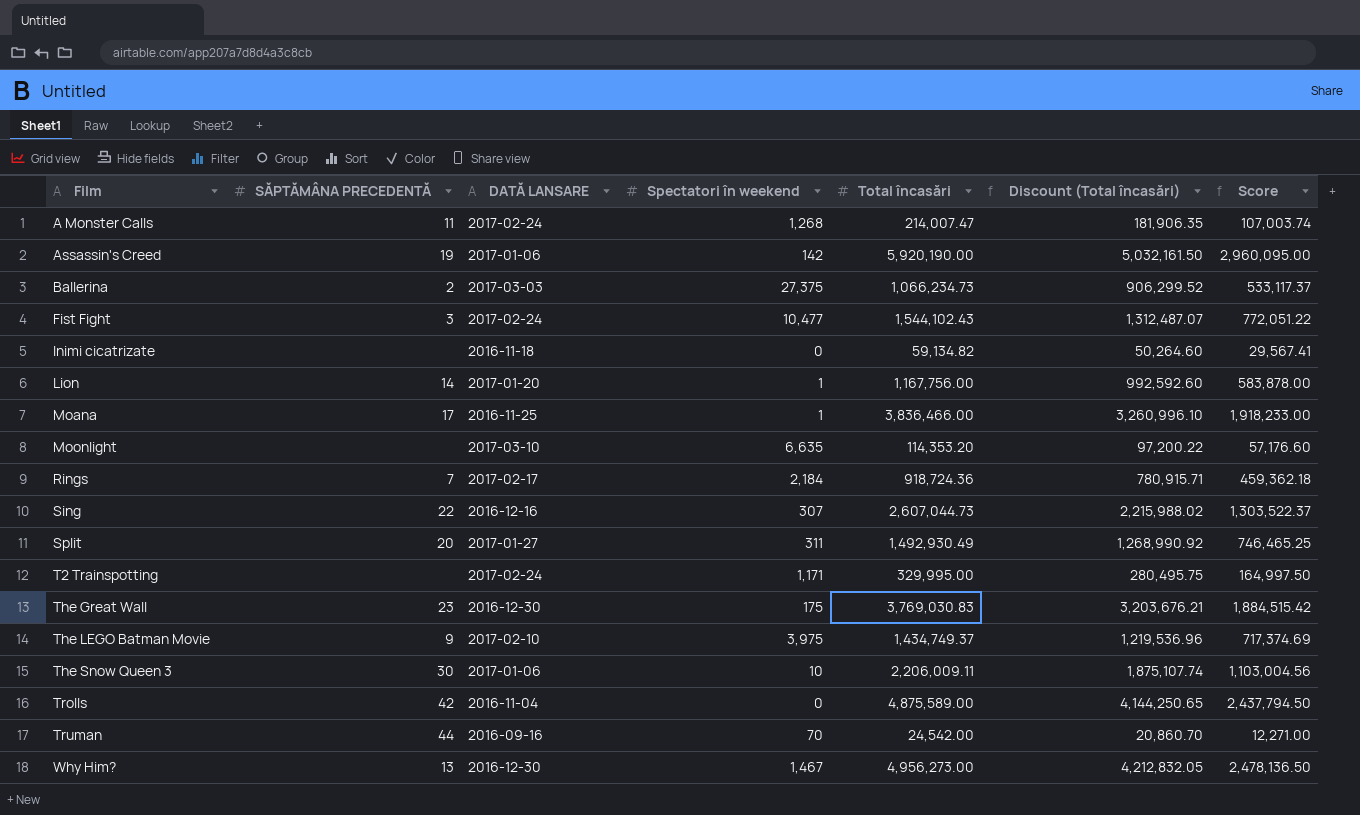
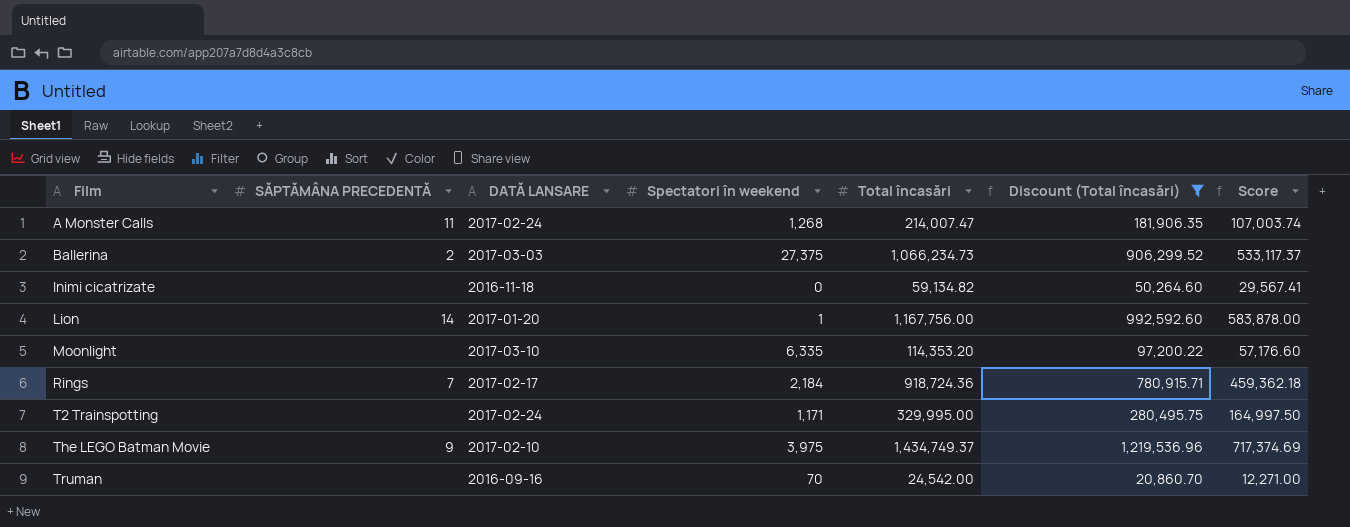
filter: none -> Discount (Total încasări) <= 1,219,536.96
Moonlight | Spectatori în weekend: 6,635 -> 6,335
Truman | SĂPTĂMÂNA PRECEDENTĂ: 44 -> none

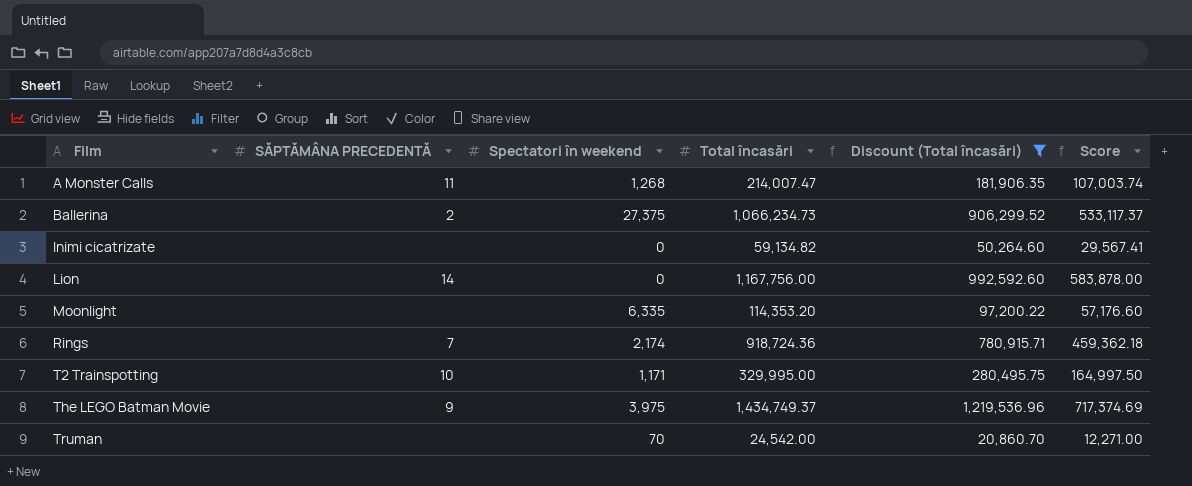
column DATĂ LANSARE | position: 3 -> none
Lion | Spectatori în weekend: 1 -> 0
Rings | Spectatori în weekend: 2,184 -> 2,174
T2 Trainspotting | SĂPTĂMÂNA PRECEDENTĂ: none -> 10

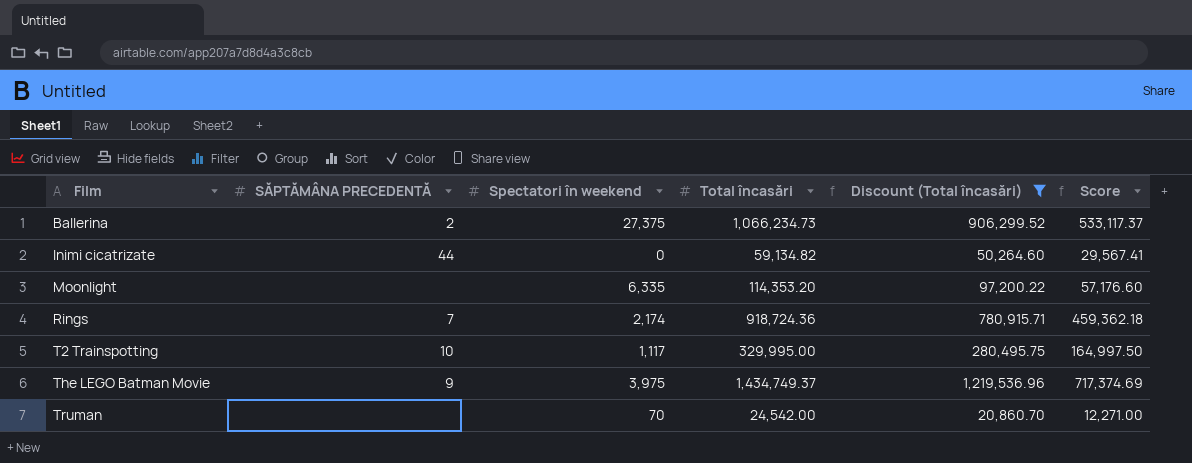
row A Monster Calls: 11 | 1,268 | 214,007.47 | 181,906.35 | 107,003.74 -> none
row Lion: 14 | 0 | 1,167,756.00 | 992,592.60 | 583,878.00 -> none
Inimi cicatrizate | SĂPTĂMÂNA PRECEDENTĂ: none -> 44
T2 Trainspotting | Spectatori în weekend: 1,171 -> 1,117

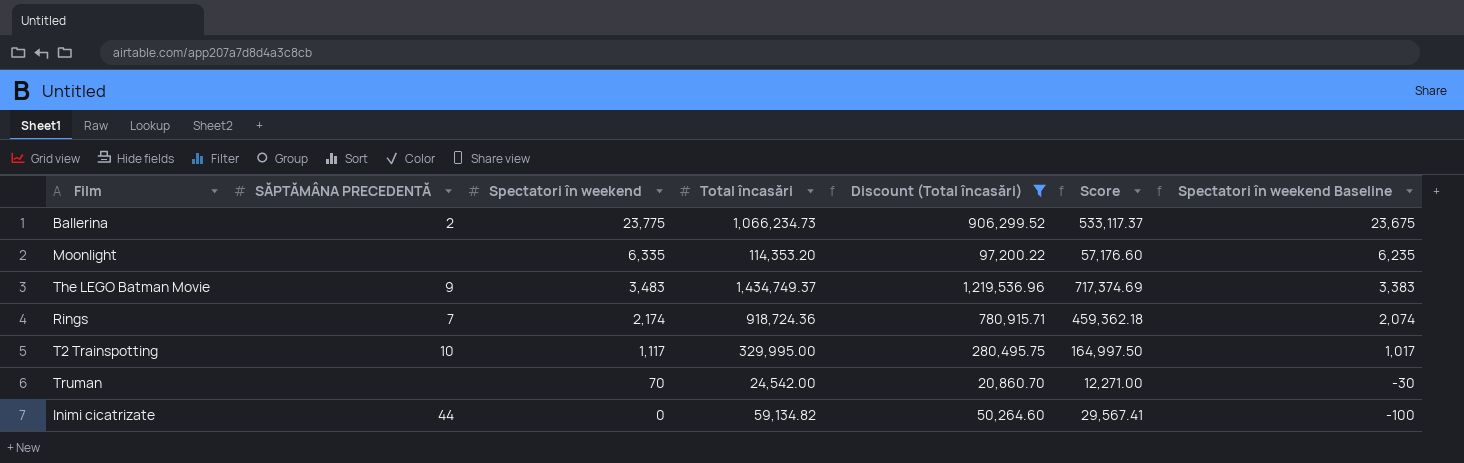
row order: Film ascending -> Spectatori în weekend descending
column Spectatori în weekend Baseline | formula: none -> [Spectatori în weekend] - 100
Ballerina | Spectatori în weekend: 27,375 -> 23,775
The LEGO Batman Movie | Spectatori în weekend: 3,975 -> 3,483

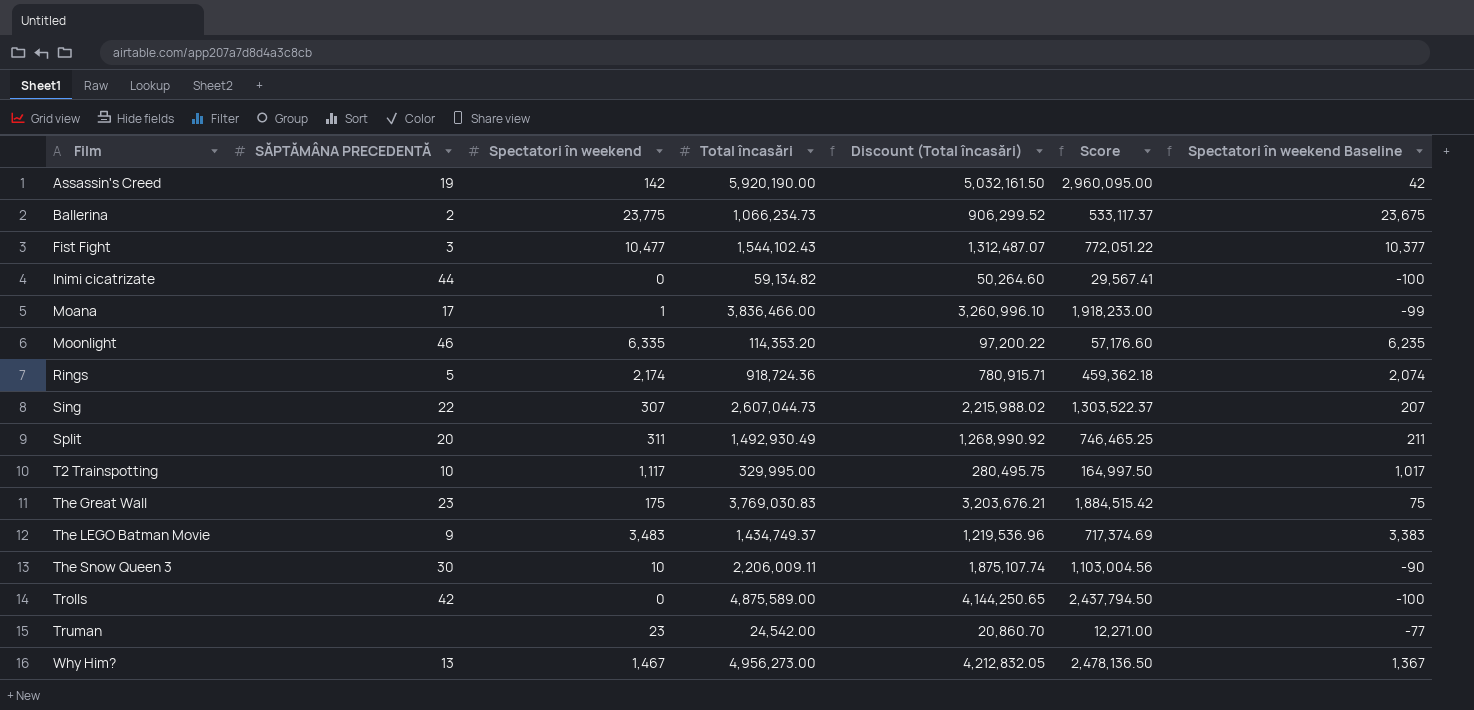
filter: Discount (Total încasări) <= 1,219,536.96 -> none
row order: Spectatori în weekend descending -> Film ascending
Moonlight | SĂPTĂMÂNA PRECEDENTĂ: none -> 46
Rings | SĂPTĂMÂNA PRECEDENTĂ: 7 -> 5
Truman | Spectatori în weekend: 70 -> 23
Truman | Spectatori în weekend Baseline: -30 -> -77

